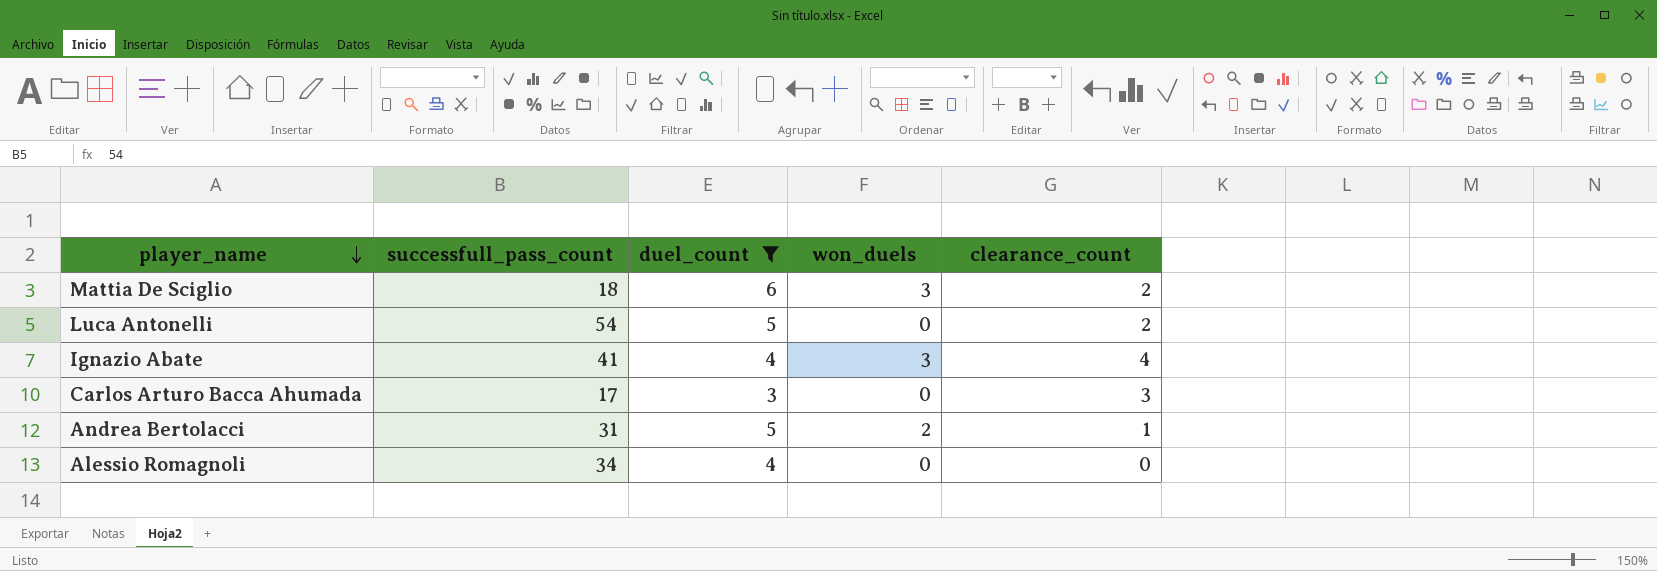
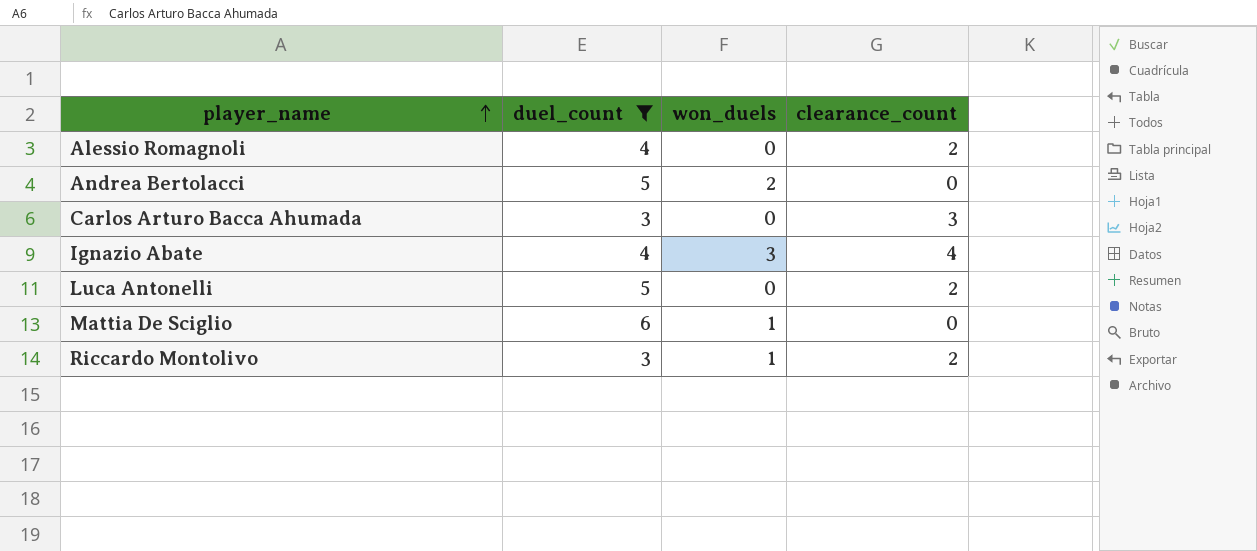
row order: player_name descending -> player_name ascending
column successfull_pass_count | position: 2 -> none
Alessio Romagnoli | clearance_count: 0 -> 2
Andrea Bertolacci | clearance_count: 1 -> 0
Mattia De Sciglio | won_duels: 3 -> 1
Mattia De Sciglio | clearance_count: 2 -> 0
row Riccardo Montolivo: none -> 3 | 1 | 2

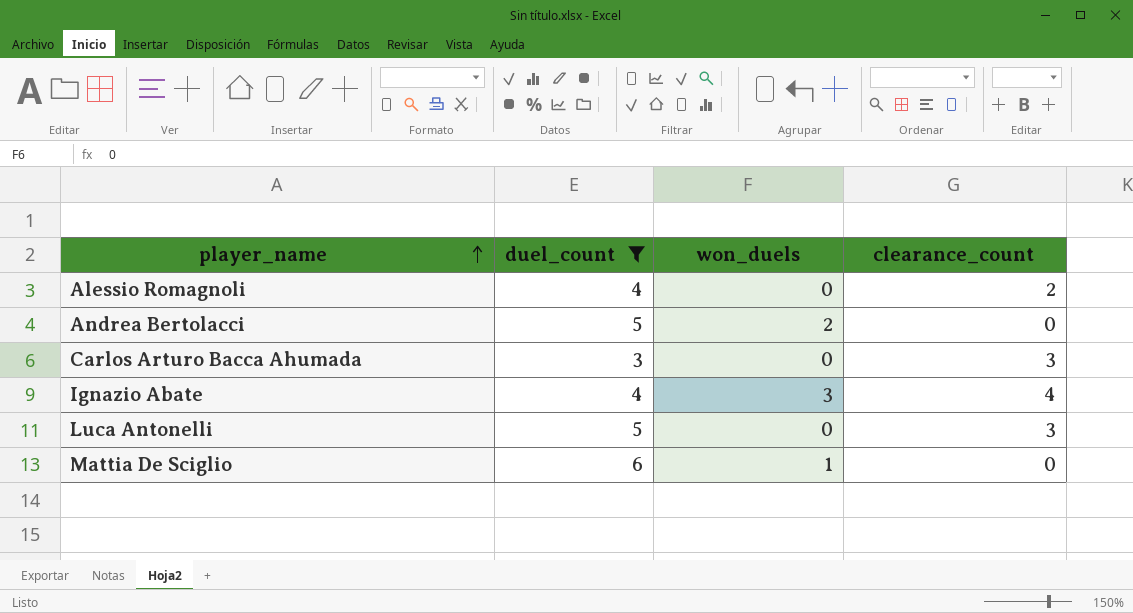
row Riccardo Montolivo: 3 | 1 | 2 -> none
Luca Antonelli | clearance_count: 2 -> 3

